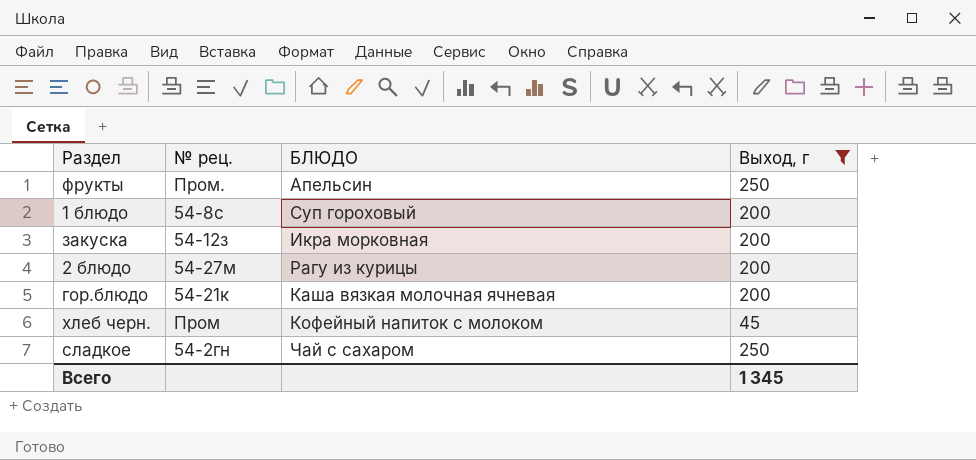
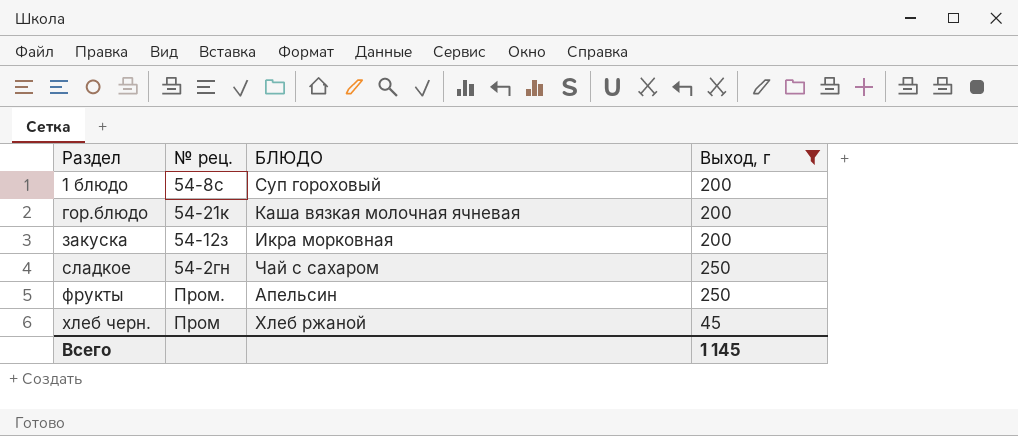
row order: none -> Раздел ascending
row 2 блюдо: 54-27м | Рагу из курицы | 200 -> none
хлеб черн. | БЛЮДО: Кофейный напиток с молоком -> Хлеб ржаной
Всего | Выход, г: 1 345 -> 1 145

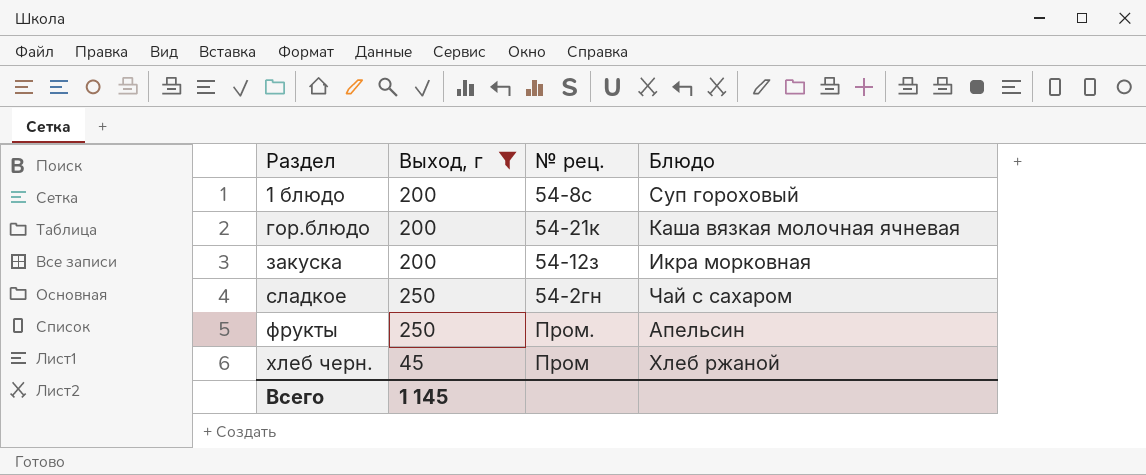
column Выход, г | position: 4 -> 2
column name: БЛЮДО -> Блюдо

